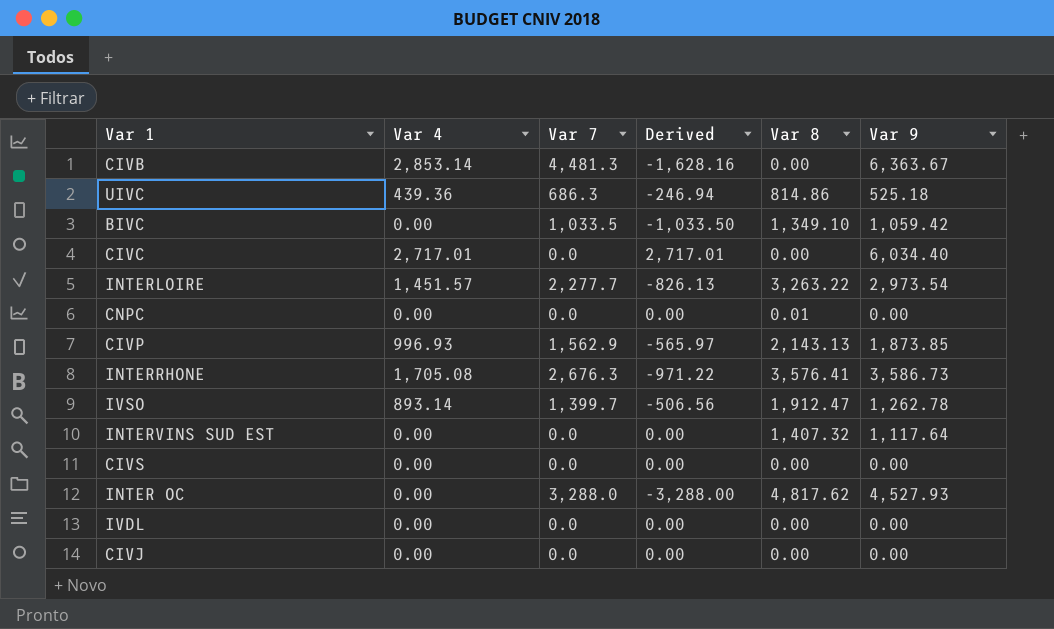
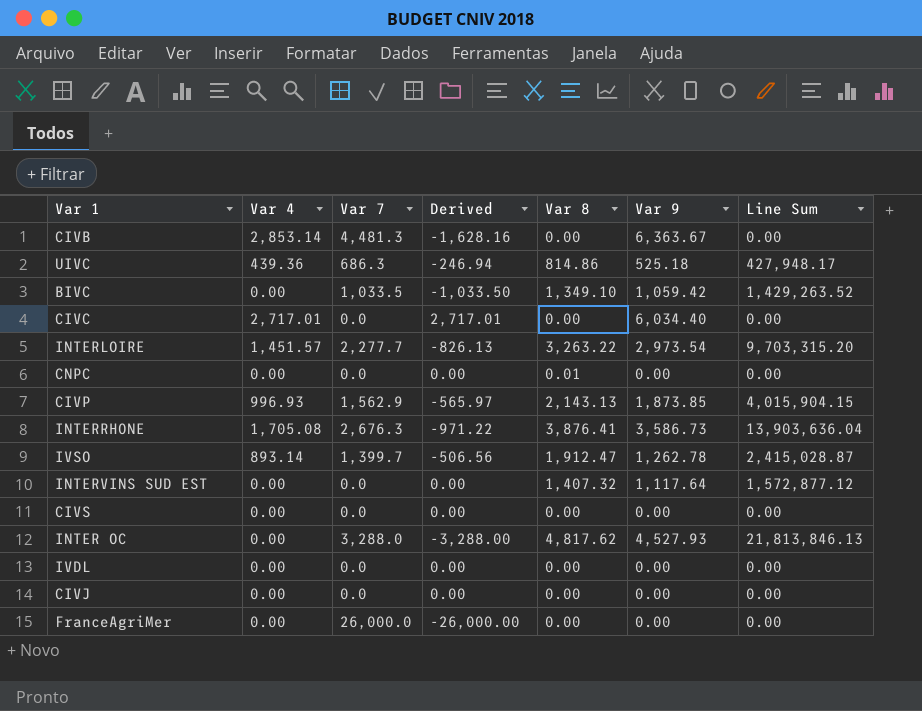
column Line Sum | formula: none -> [Var 8] * [Var 9]
INTERRHONE | Var 8: 3,576.41 -> 3,876.41
row FranceAgriMer: none -> 0.00 | 26,000.0 | -26,000.00 | 0.00 | 0.00 | 0.00

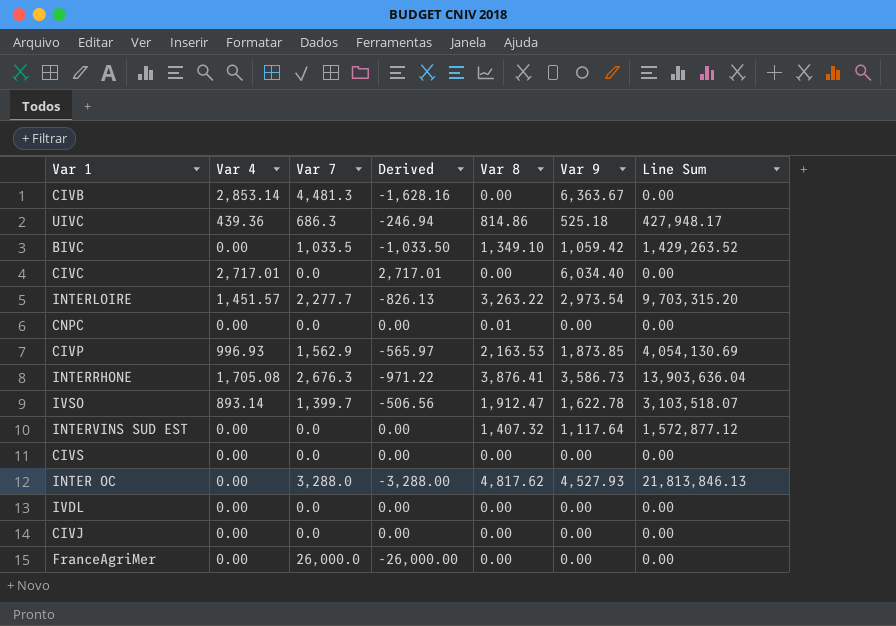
CIVP | Var 8: 2,143.13 -> 2,163.53
CIVP | Line Sum: 4,015,904.15 -> 4,054,130.69
IVSO | Var 9: 1,262.78 -> 1,622.78
IVSO | Line Sum: 2,415,028.87 -> 3,103,518.07

